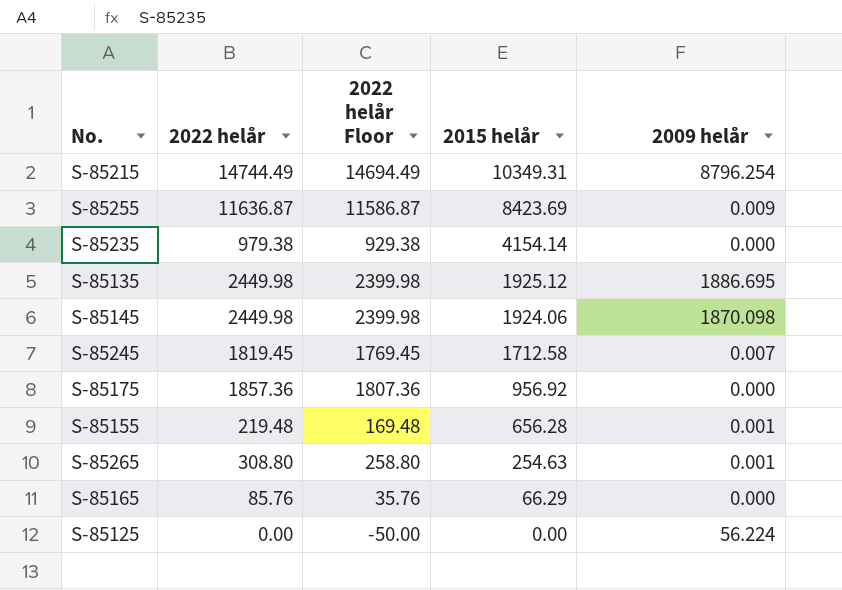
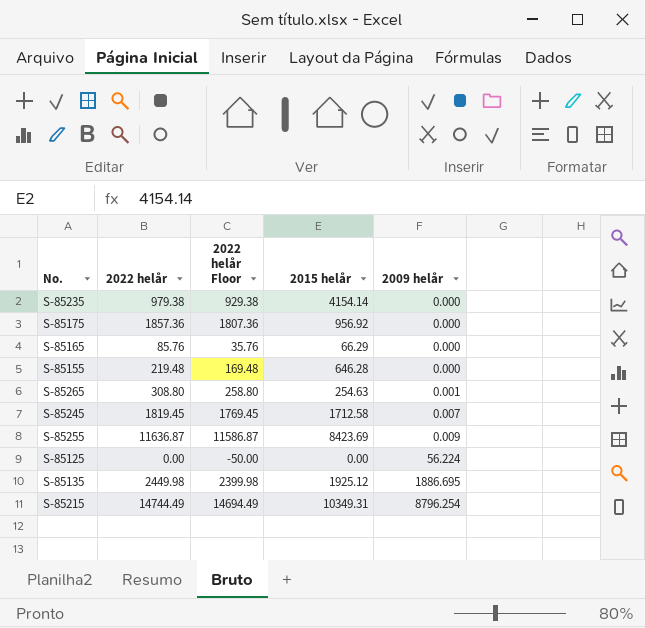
row order: 2015 helår descending -> 2009 helår ascending
row S-85145: 2449.98 | 2399.98 | 1924.06 | 1870.098 -> none
S-85155 | 2015 helår: 656.28 -> 646.28
S-85155 | 2009 helår: 0.001 -> 0.000

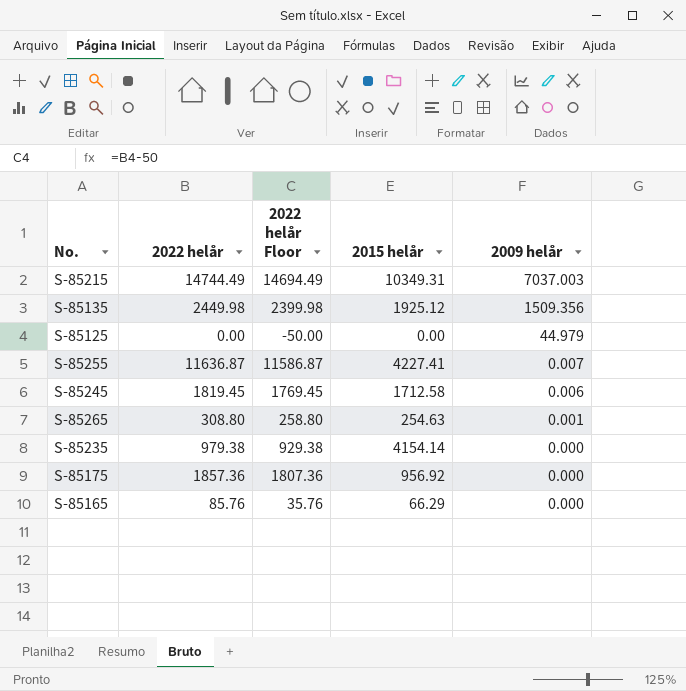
row order: 2009 helår ascending -> 2009 helår descending
row S-85155: 219.48 | 169.48 | 646.28 | 0.000 -> none
S-85215 | 2009 helår: 8796.254 -> 7037.003
S-85135 | 2009 helår: 1886.695 -> 1509.356
S-85125 | 2009 helår: 56.224 -> 44.979
S-85255 | 2015 helår: 8423.69 -> 4227.41
S-85255 | 2009 helår: 0.009 -> 0.007
S-85245 | 2009 helår: 0.007 -> 0.006

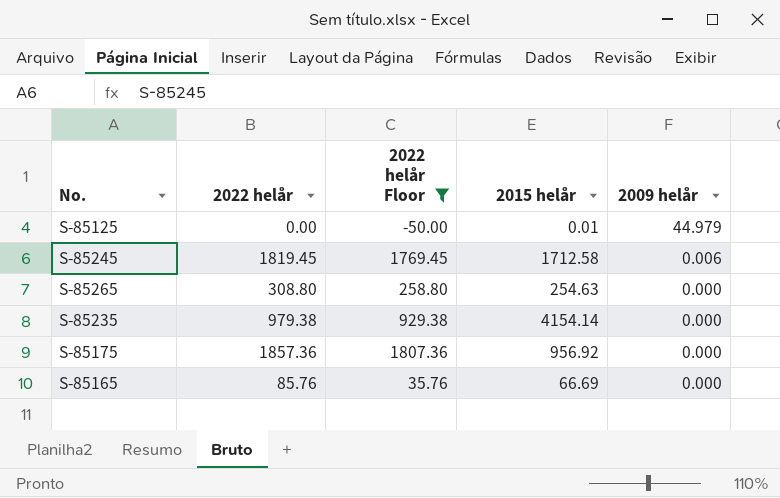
filter: none -> 2022 helår Floor <= 1807.36
S-85125 | 2015 helår: 0.00 -> 0.01
S-85265 | 2009 helår: 0.001 -> 0.000
S-85165 | 2015 helår: 66.29 -> 66.69

